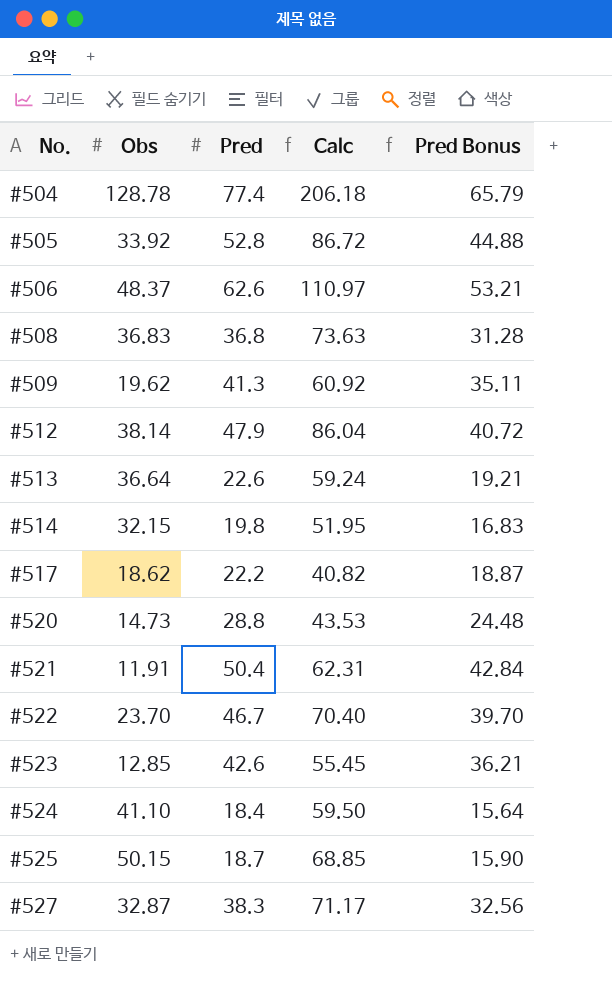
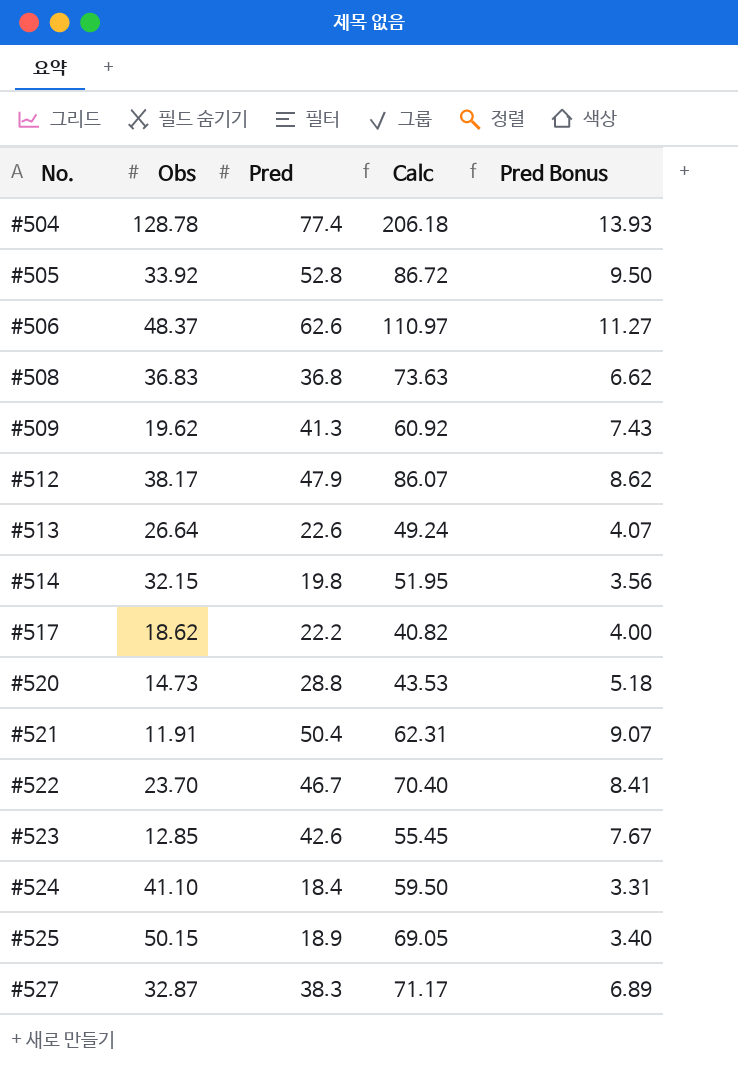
column Pred Bonus | formula: [Pred] * 0.85 -> [Pred] * 0.18
#512 | Obs: 38.14 -> 38.17
#512 | Calc: 86.04 -> 86.07
#513 | Obs: 36.64 -> 26.64
#513 | Calc: 59.24 -> 49.24
#525 | Pred: 18.7 -> 18.9
#525 | Calc: 68.85 -> 69.05

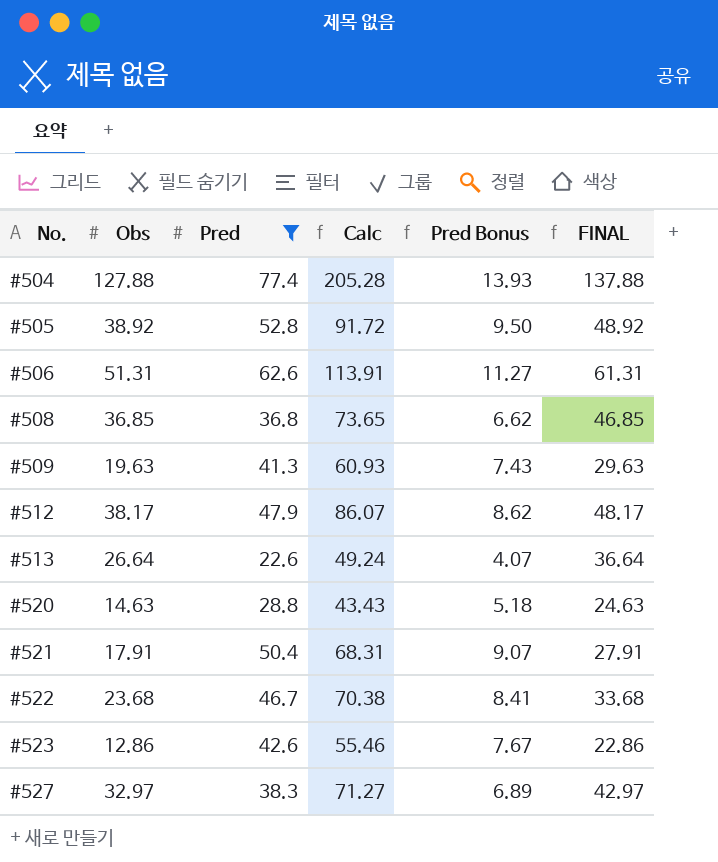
filter: none -> Pred >= 22.6
column FINAL | formula: none -> [Obs] + 10
#504 | Obs: 128.78 -> 127.88
#504 | Calc: 206.18 -> 205.28
#505 | Obs: 33.92 -> 38.92
#505 | Calc: 86.72 -> 91.72
#506 | Obs: 48.37 -> 51.31
#506 | Calc: 110.97 -> 113.91
#508 | Obs: 36.83 -> 36.85
#508 | Calc: 73.63 -> 73.65
#509 | Obs: 19.62 -> 19.63
#509 | Calc: 60.92 -> 60.93
#520 | Obs: 14.73 -> 14.63
#520 | Calc: 43.53 -> 43.43
#521 | Obs: 11.91 -> 17.91
#521 | Calc: 62.31 -> 68.31
#522 | Obs: 23.70 -> 23.68
#522 | Calc: 70.40 -> 70.38
#523 | Obs: 12.85 -> 12.86
#523 | Calc: 55.45 -> 55.46
#527 | Obs: 32.87 -> 32.97
#527 | Calc: 71.17 -> 71.27

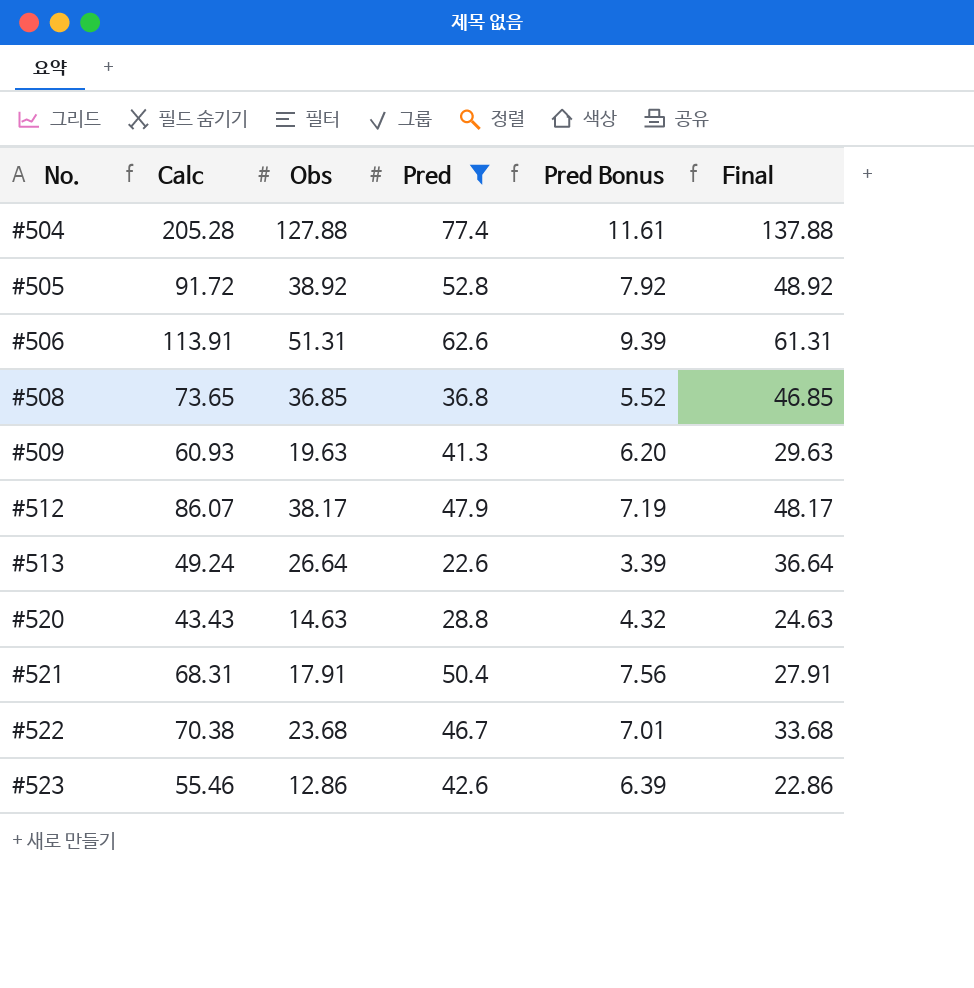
column Calc | position: 4 -> 2
column Pred Bonus | formula: [Pred] * 0.18 -> [Pred] * 0.15
column name: FINAL -> Final
row #527: 32.97 | 38.3 | 71.27 | 6.89 | 42.97 -> none

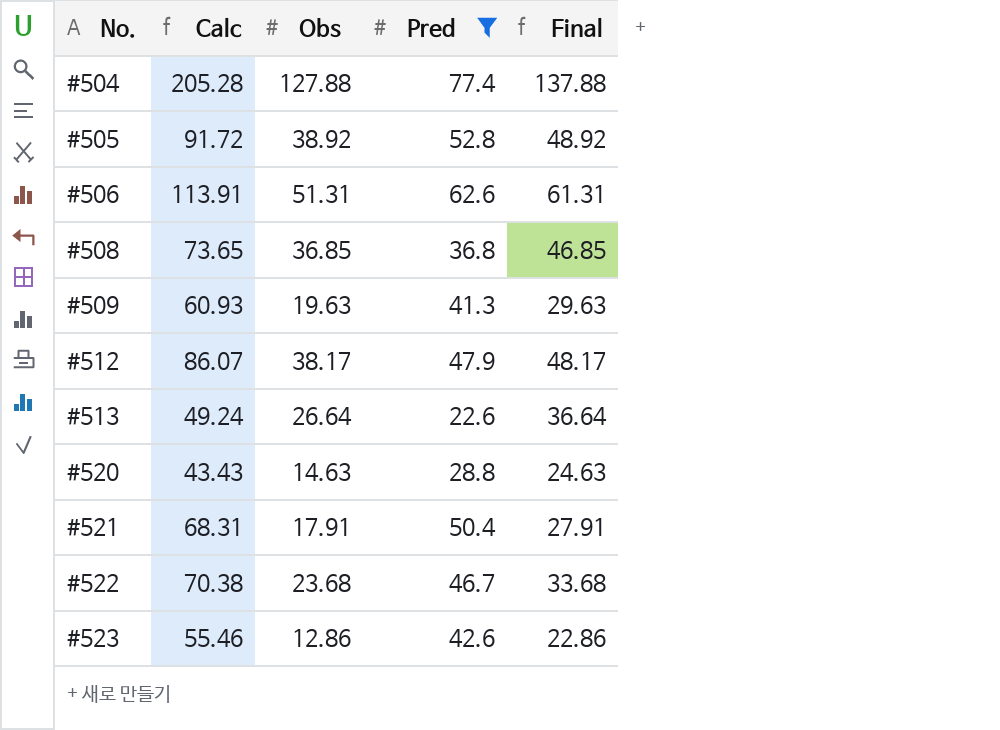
column Pred Bonus | formula: [Pred] * 0.15 -> none

